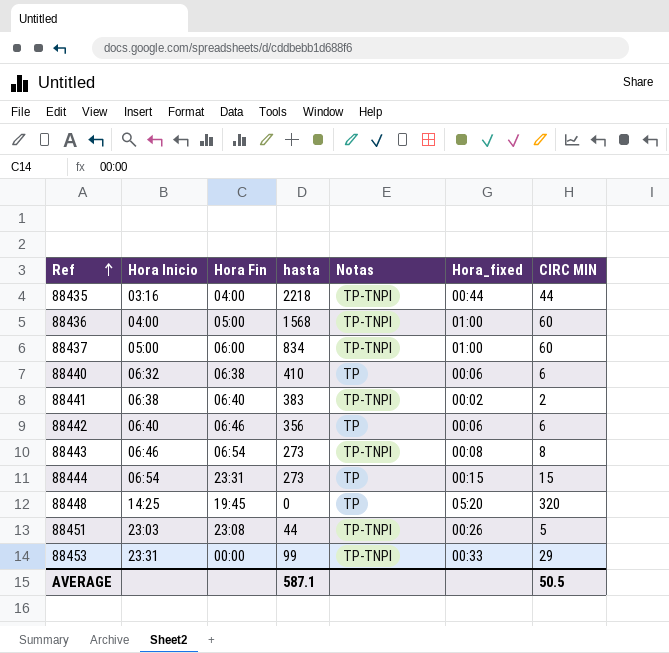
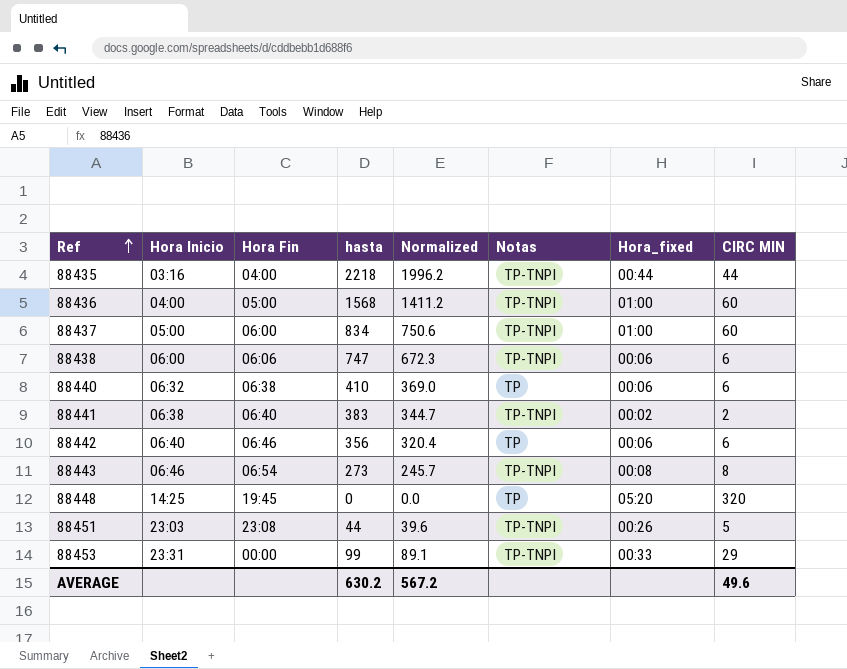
column Normalized | formula: none -> [hasta] * 0.9
row 88444: 06:54 | 23:31 | 273 | TP | 00:15 | 15 -> none
row 88438: none -> 06:00 | 06:06 | 747 | 672.3 | TP-TNPI | 00:06 | 6
AVERAGE | hasta: 587.1 -> 630.2
AVERAGE | CIRC MIN: 50.5 -> 49.6

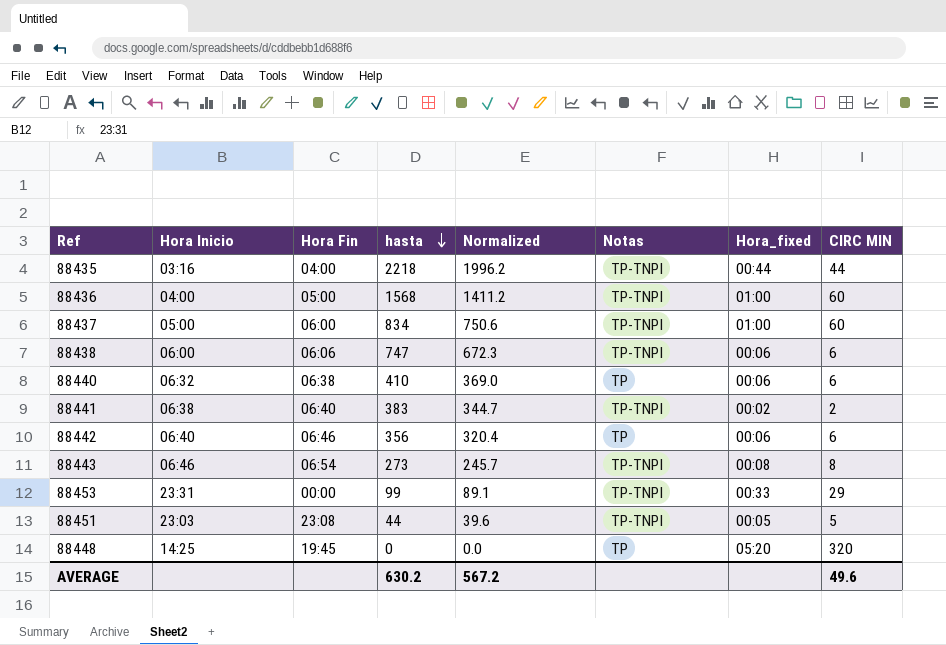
row order: Ref ascending -> hasta descending
88451 | Hora_fixed: 00:26 -> 00:05

